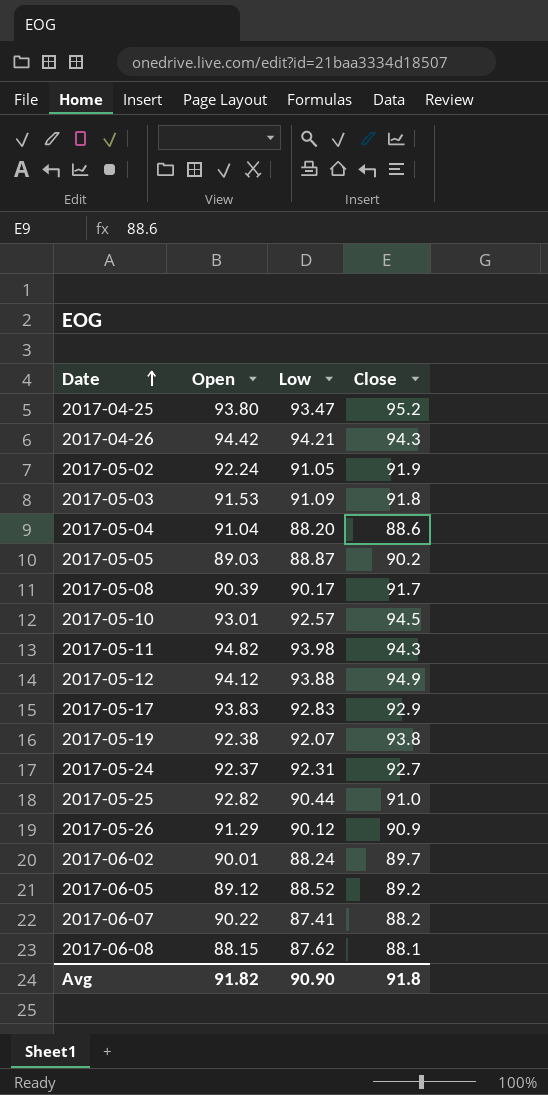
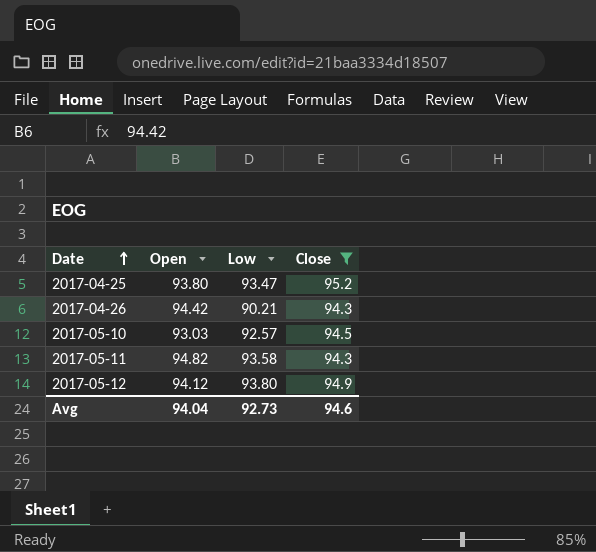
filter: none -> Close >= 94.3
2017-04-26 | Low: 94.21 -> 90.21
2017-05-10 | Open: 93.01 -> 93.03
2017-05-11 | Low: 93.98 -> 93.58
2017-05-12 | Low: 93.88 -> 93.80
Avg | Open: 91.82 -> 94.04
Avg | Low: 90.90 -> 92.73
Avg | Close: 91.8 -> 94.6

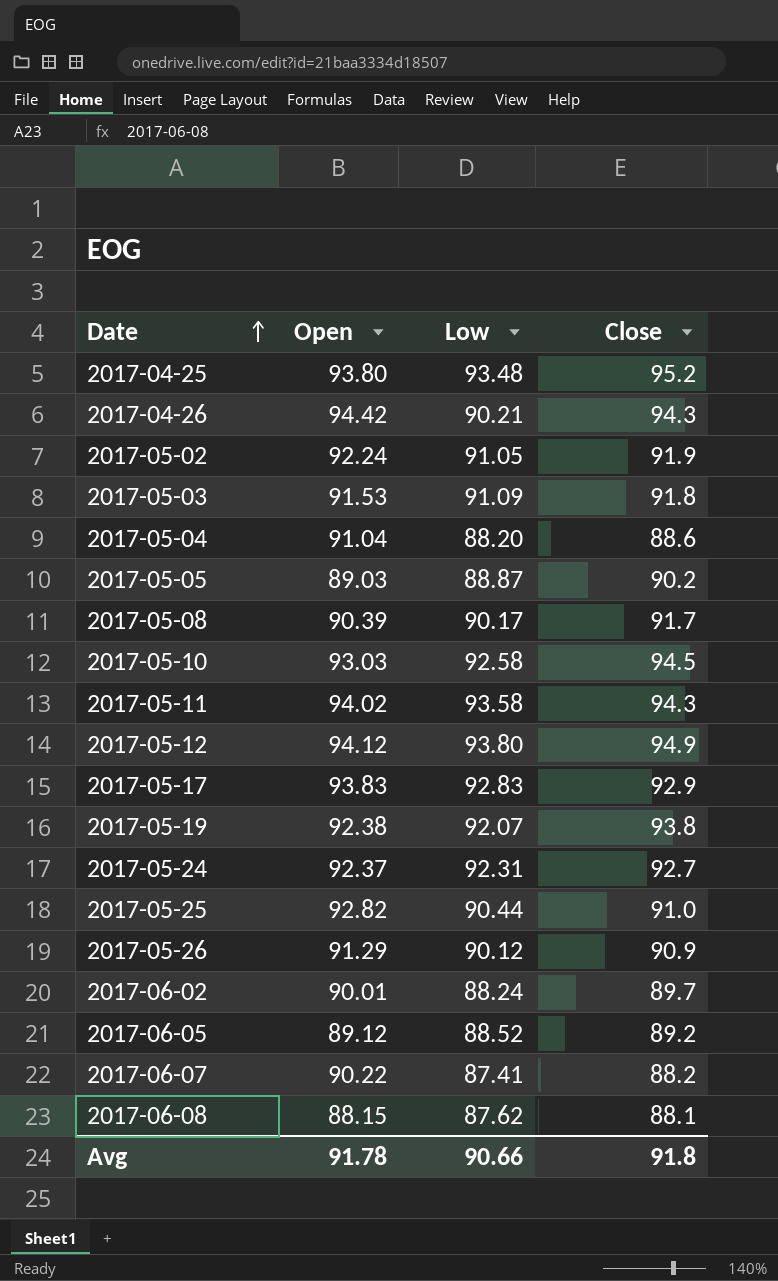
filter: Close >= 94.3 -> none
2017-04-25 | Low: 93.47 -> 93.48
2017-05-10 | Low: 92.57 -> 92.58
2017-05-11 | Open: 94.82 -> 94.02
Avg | Open: 94.04 -> 91.78
Avg | Low: 92.73 -> 90.66
Avg | Close: 94.6 -> 91.8

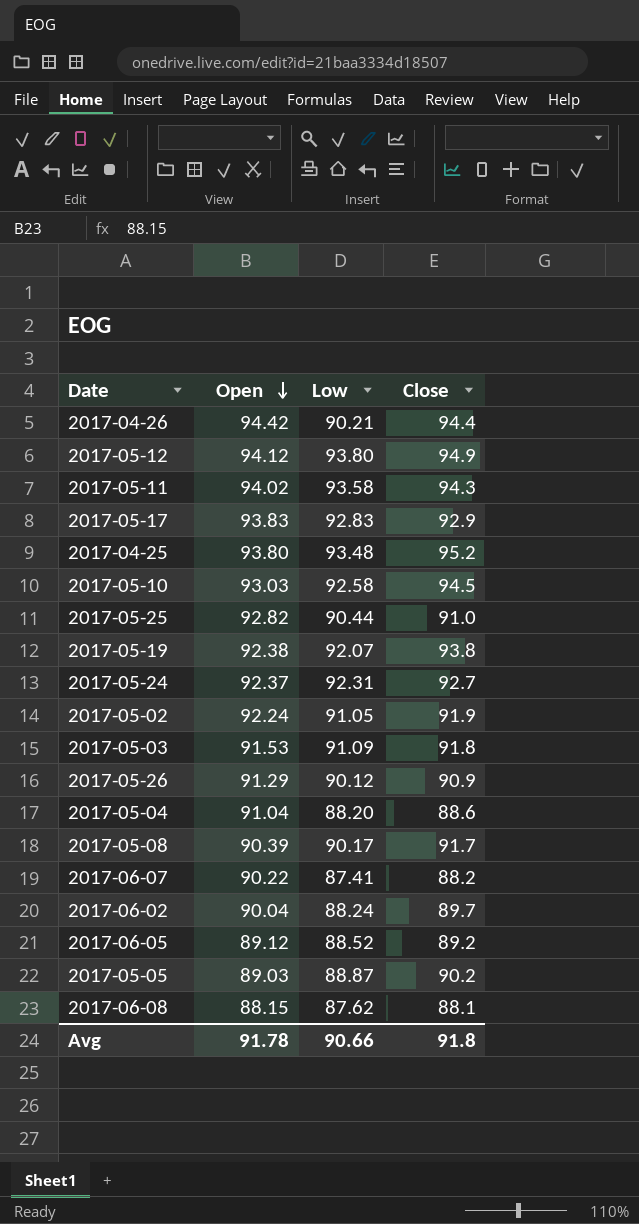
row order: Date ascending -> Open descending
2017-04-26 | Close: 94.3 -> 94.4
2017-06-02 | Open: 90.01 -> 90.04

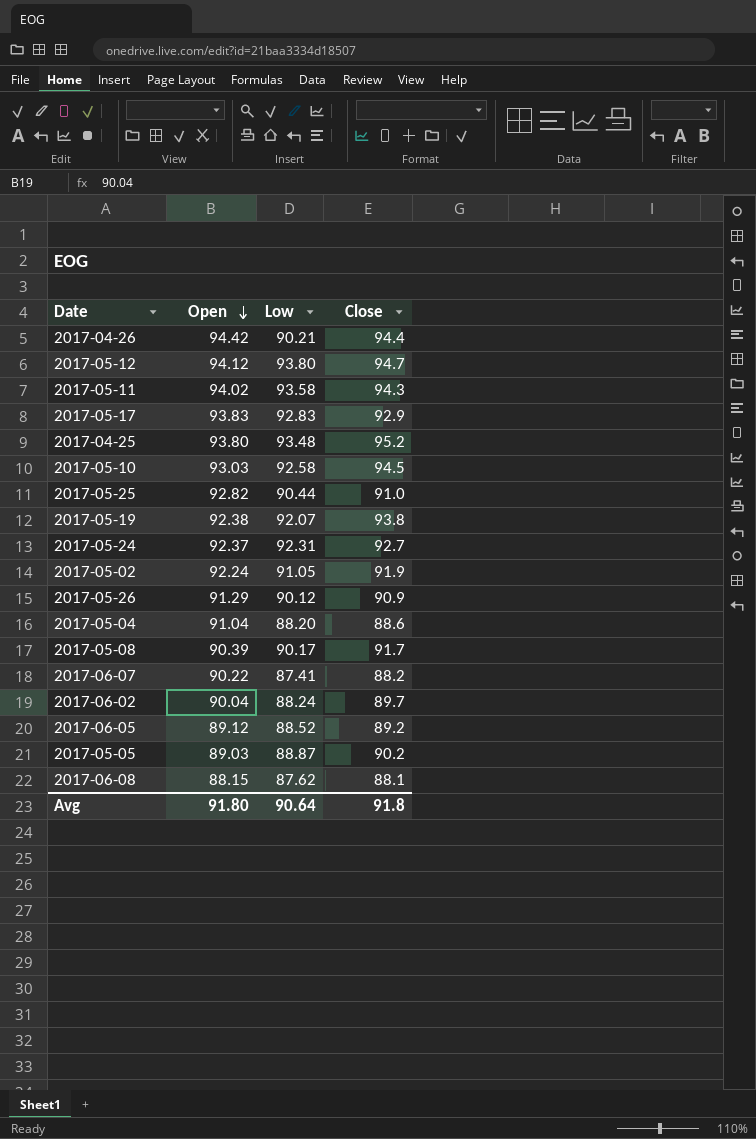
row 2017-05-03: 91.53 | 91.09 | 91.8 -> none
2017-05-12 | Close: 94.9 -> 94.7
Avg | Open: 91.78 -> 91.80
Avg | Low: 90.66 -> 90.64

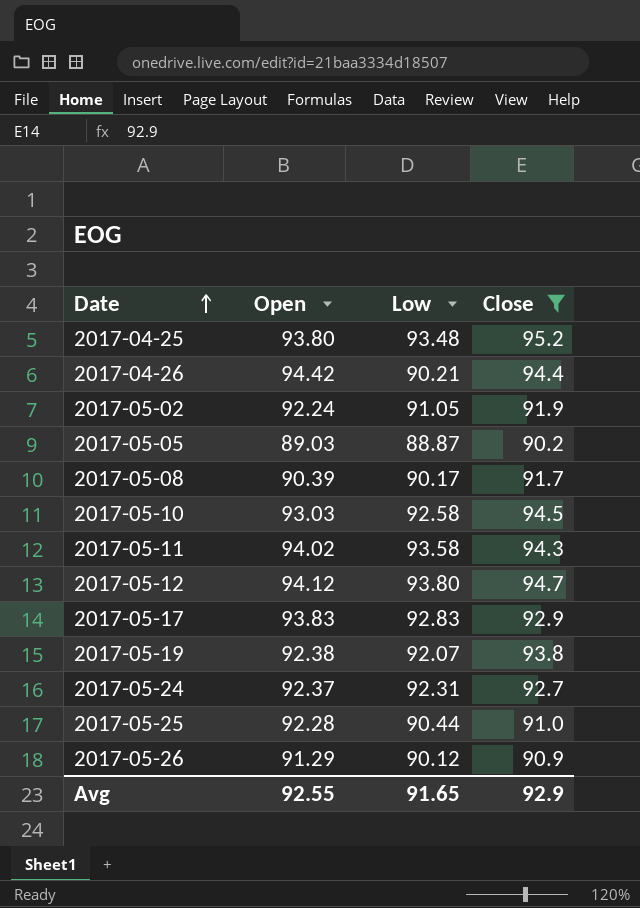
filter: none -> Close >= 90.2
row order: Open descending -> Date ascending
2017-05-25 | Open: 92.82 -> 92.28
Avg | Open: 91.80 -> 92.55
Avg | Low: 90.64 -> 91.65
Avg | Close: 91.8 -> 92.9

